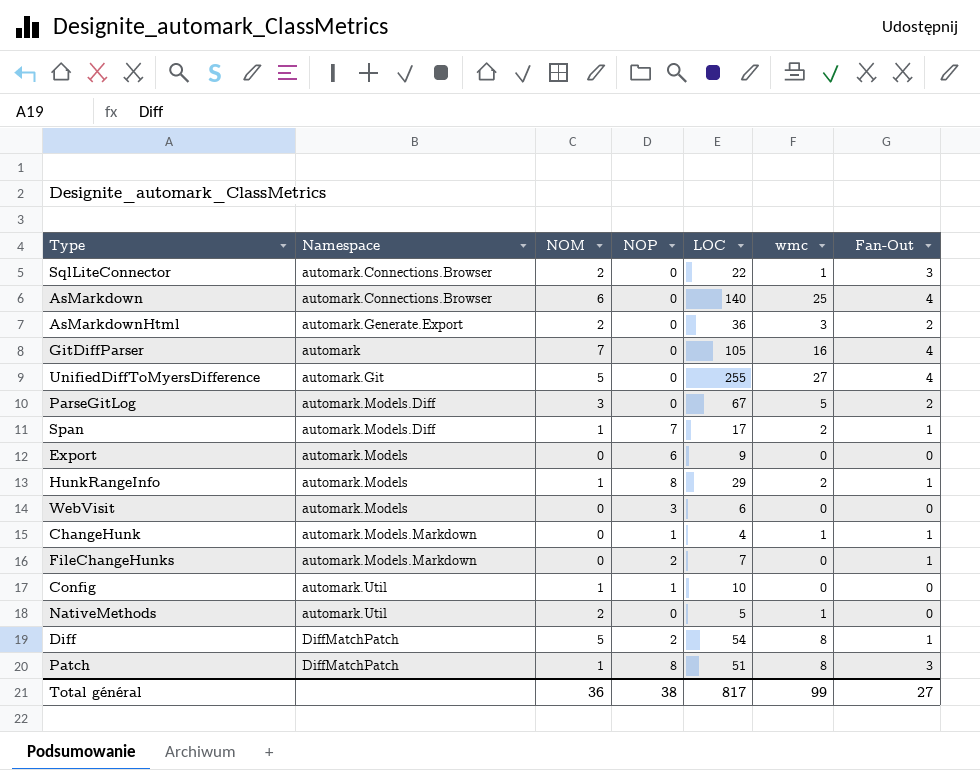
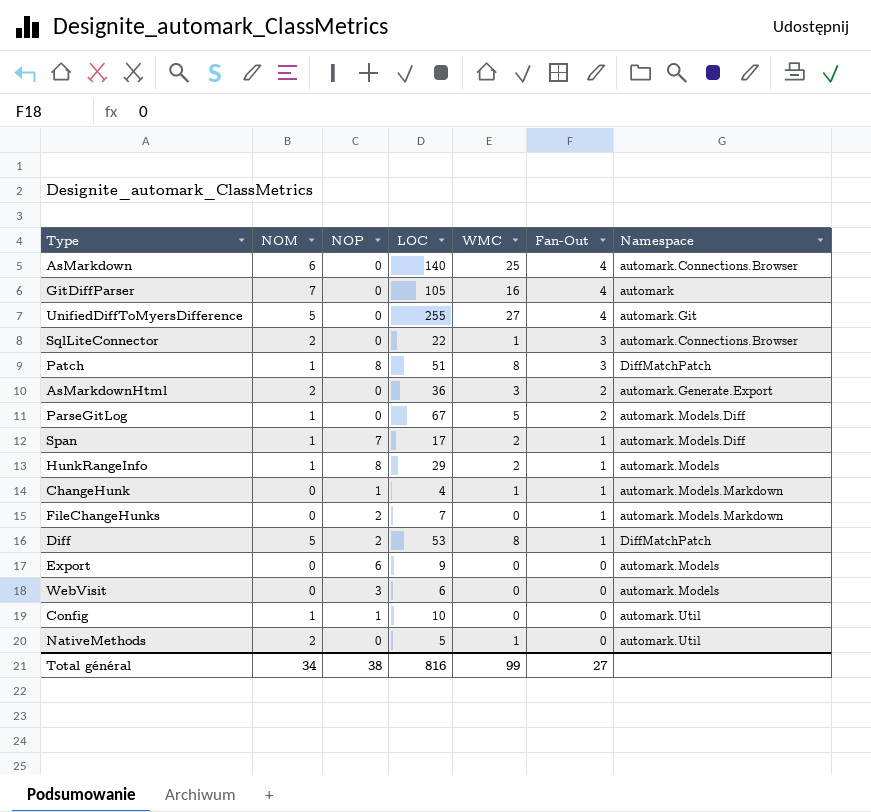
row order: none -> Fan-Out descending
column name: wmc -> WMC
column Namespace | position: 2 -> 7
ParseGitLog | NOM: 3 -> 1
Diff | LOC: 54 -> 53
Total général | NOM: 36 -> 34
Total général | LOC: 817 -> 816

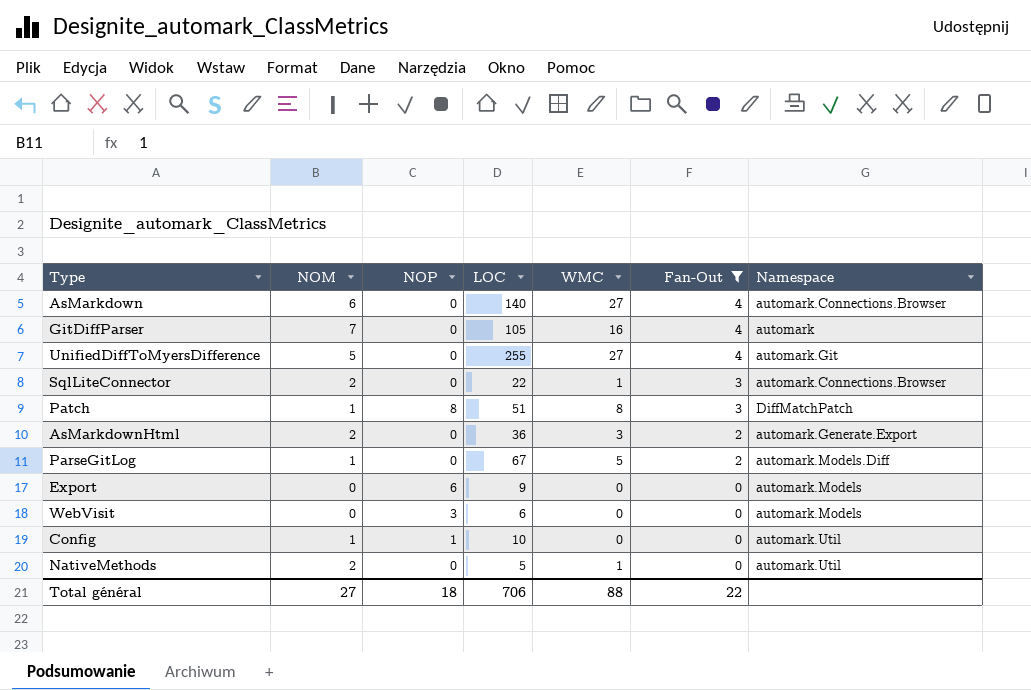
filter: none -> Fan-Out != 1
AsMarkdown | WMC: 25 -> 27
Total général | NOM: 34 -> 27
Total général | NOP: 38 -> 18
Total général | LOC: 816 -> 706
Total général | WMC: 99 -> 88
Total général | Fan-Out: 27 -> 22

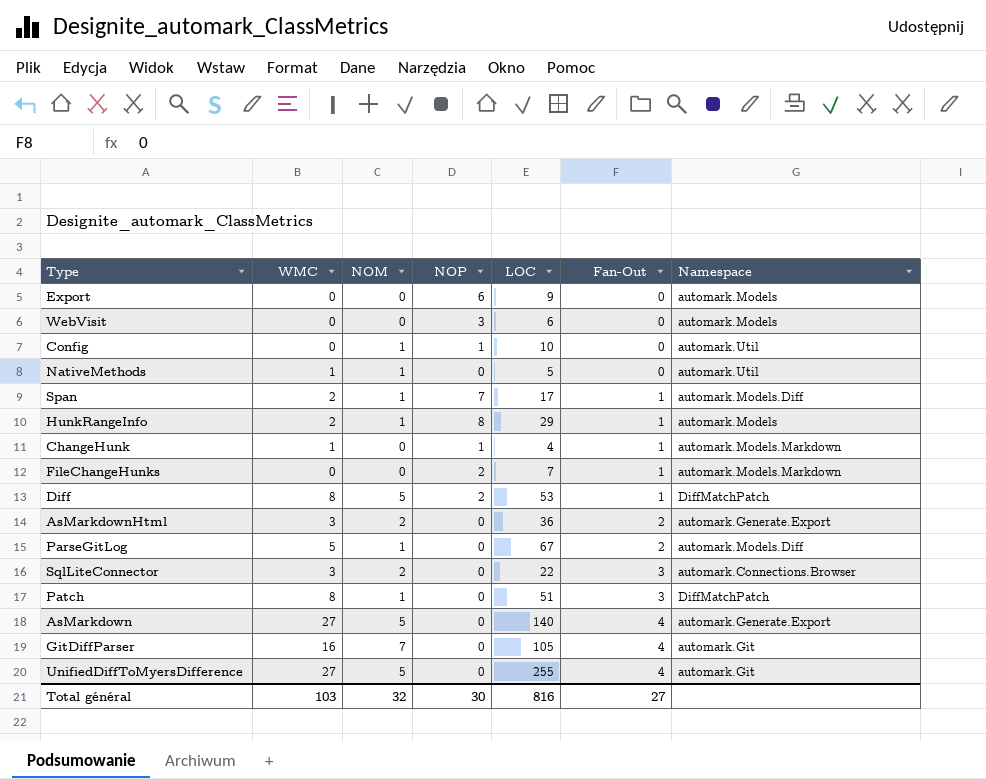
filter: Fan-Out != 1 -> none
row order: Fan-Out descending -> Fan-Out ascending
column WMC | position: 5 -> 2
NativeMethods | NOM: 2 -> 1
SqlLiteConnector | WMC: 1 -> 3
Patch | NOP: 8 -> 0
AsMarkdown | NOM: 6 -> 5
AsMarkdown | Namespace: automark.Connections.Browser -> automark.Generate.Export
GitDiffParser | Namespace: automark -> automark.Git
Total général | WMC: 88 -> 103
Total général | NOM: 27 -> 32
Total général | NOP: 18 -> 30
Total général | LOC: 706 -> 816
Total général | Fan-Out: 22 -> 27

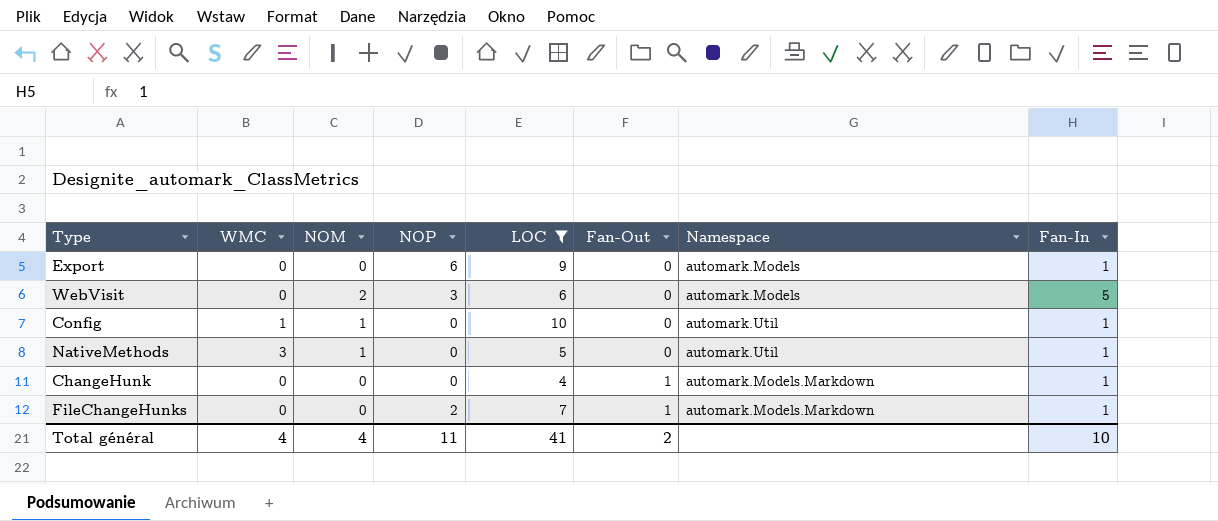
filter: none -> LOC <= 10
column Fan-In | position: none -> 8
WebVisit | NOM: 0 -> 2
Config | WMC: 0 -> 1
Config | NOP: 1 -> 0
NativeMethods | WMC: 1 -> 3
ChangeHunk | WMC: 1 -> 0
ChangeHunk | NOP: 1 -> 0
Total général | WMC: 103 -> 4
Total général | NOM: 32 -> 4
Total général | NOP: 30 -> 11
Total général | LOC: 816 -> 41
Total général | Fan-Out: 27 -> 2

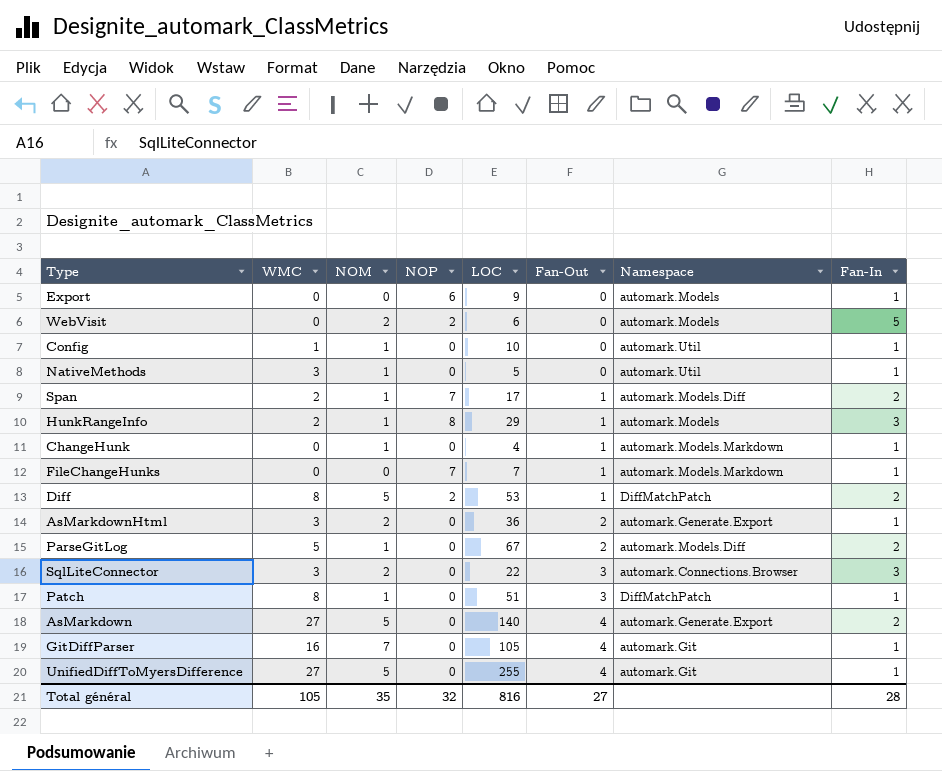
filter: LOC <= 10 -> none
WebVisit | NOP: 3 -> 2
ChangeHunk | NOM: 0 -> 1
FileChangeHunks | NOP: 2 -> 7
Total général | WMC: 4 -> 105
Total général | NOM: 4 -> 35
Total général | NOP: 11 -> 32
Total général | LOC: 41 -> 816
Total général | Fan-Out: 2 -> 27
Total général | Fan-In: 10 -> 28

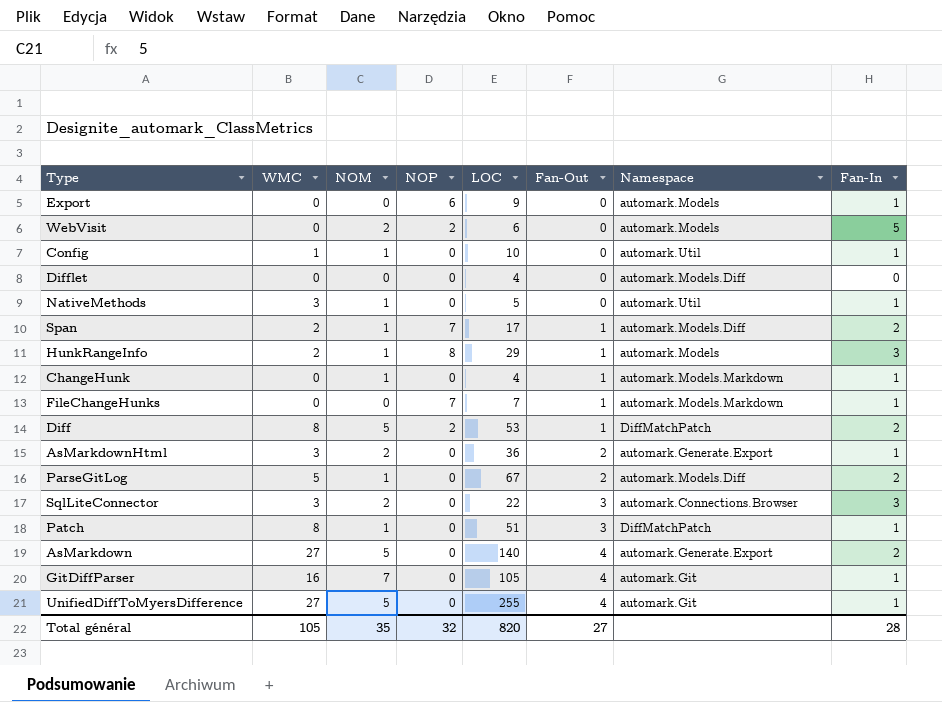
row Difflet: none -> 0 | 0 | 0 | 4 | 0 | automark.Models.Diff | 0
Total général | LOC: 816 -> 820

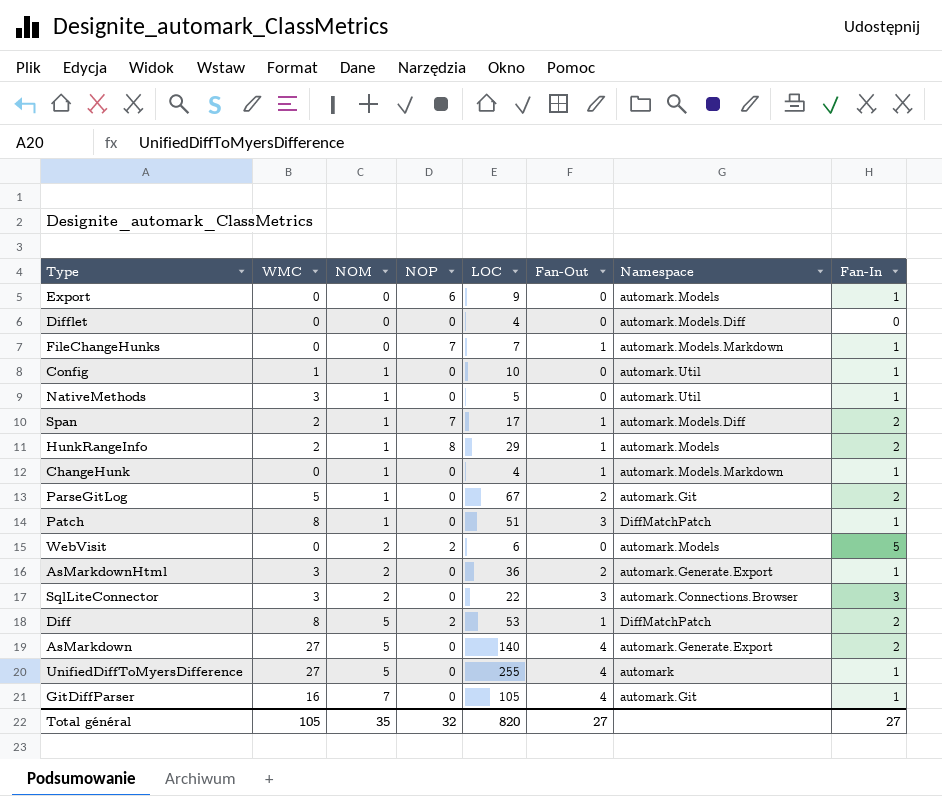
row order: Fan-Out ascending -> NOM ascending
HunkRangeInfo | Fan-In: 3 -> 2
ParseGitLog | Namespace: automark.Models.Diff -> automark.Git
UnifiedDiffToMyersDifference | Namespace: automark.Git -> automark
Total général | Fan-In: 28 -> 27

